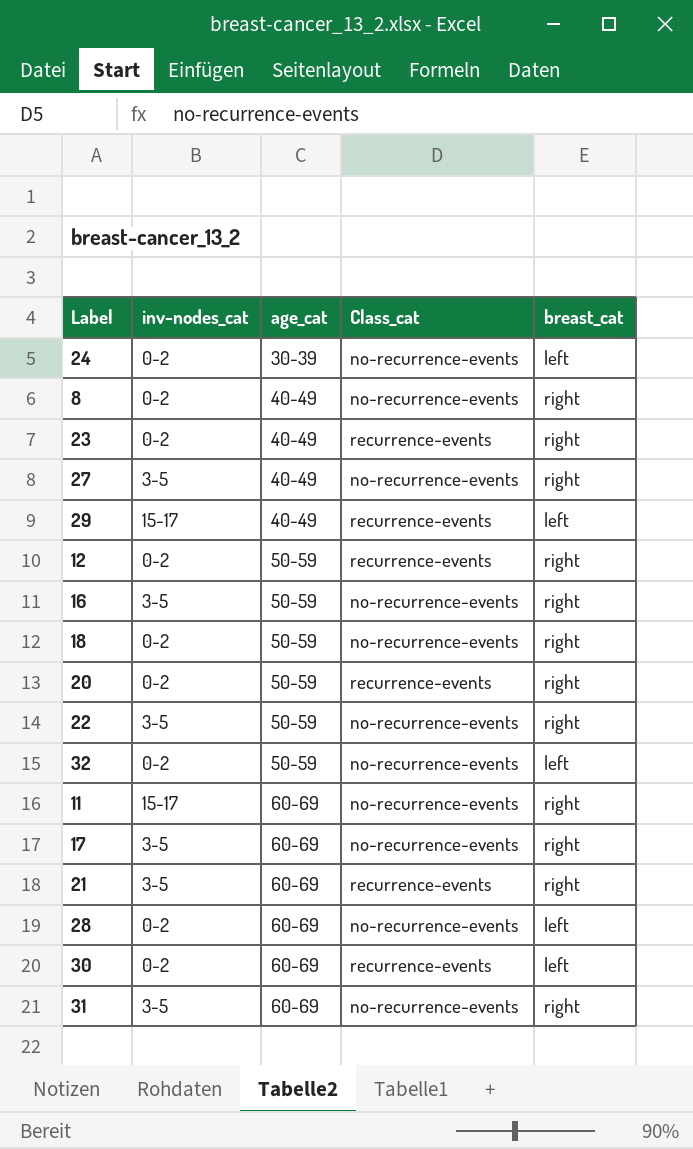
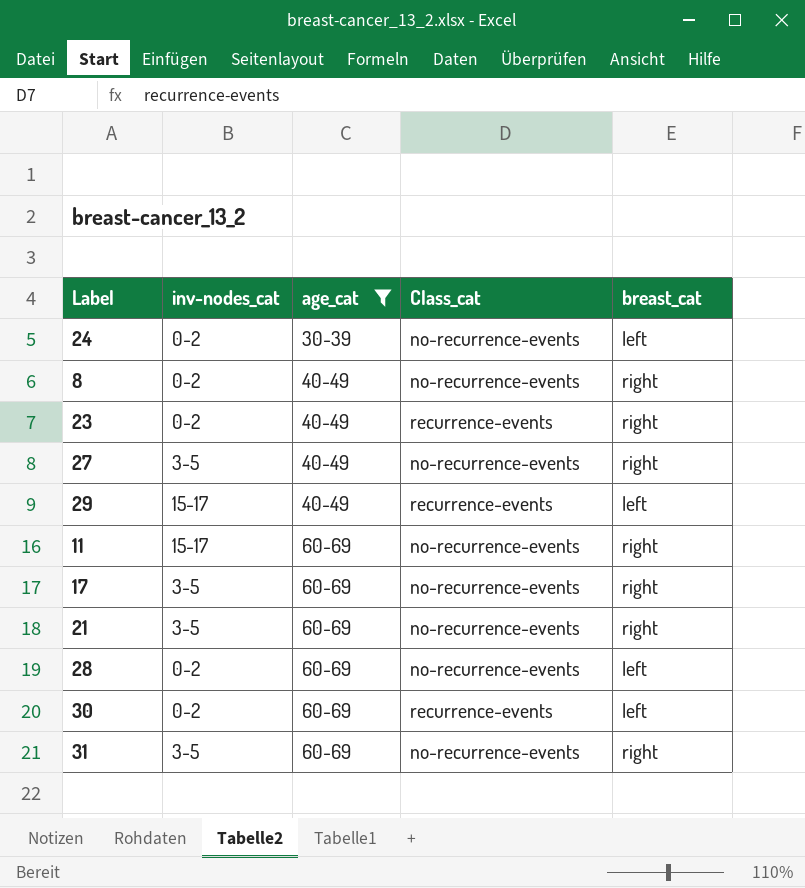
filter: none -> age_cat != 50-59
21 | Class_cat: recurrence-events -> no-recurrence-events

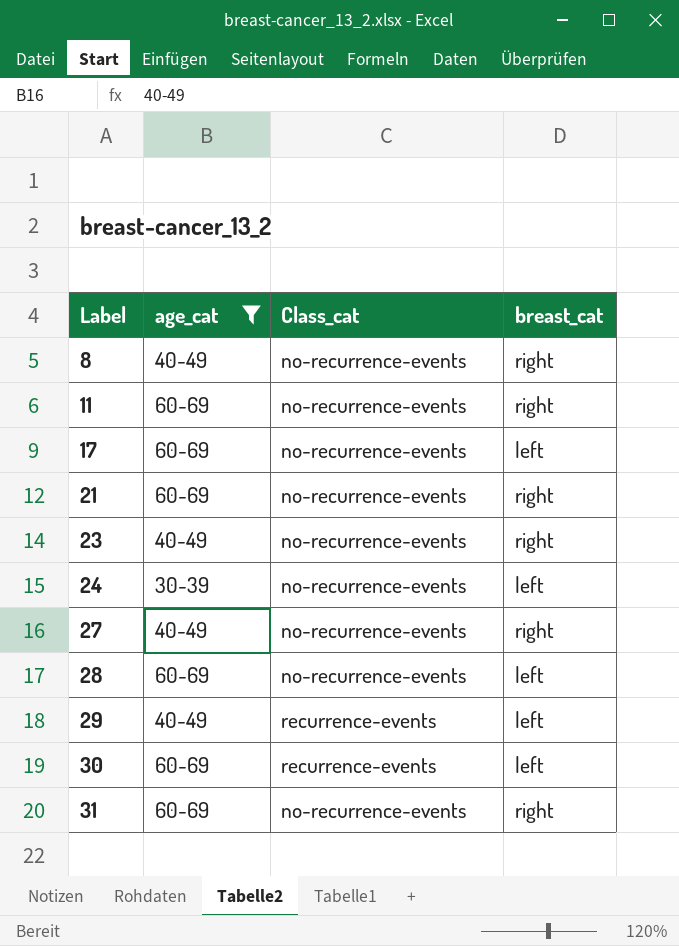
row order: age_cat ascending -> Label ascending
column inv-nodes_cat | position: 2 -> none
17 | breast_cat: right -> left
23 | Class_cat: recurrence-events -> no-recurrence-events

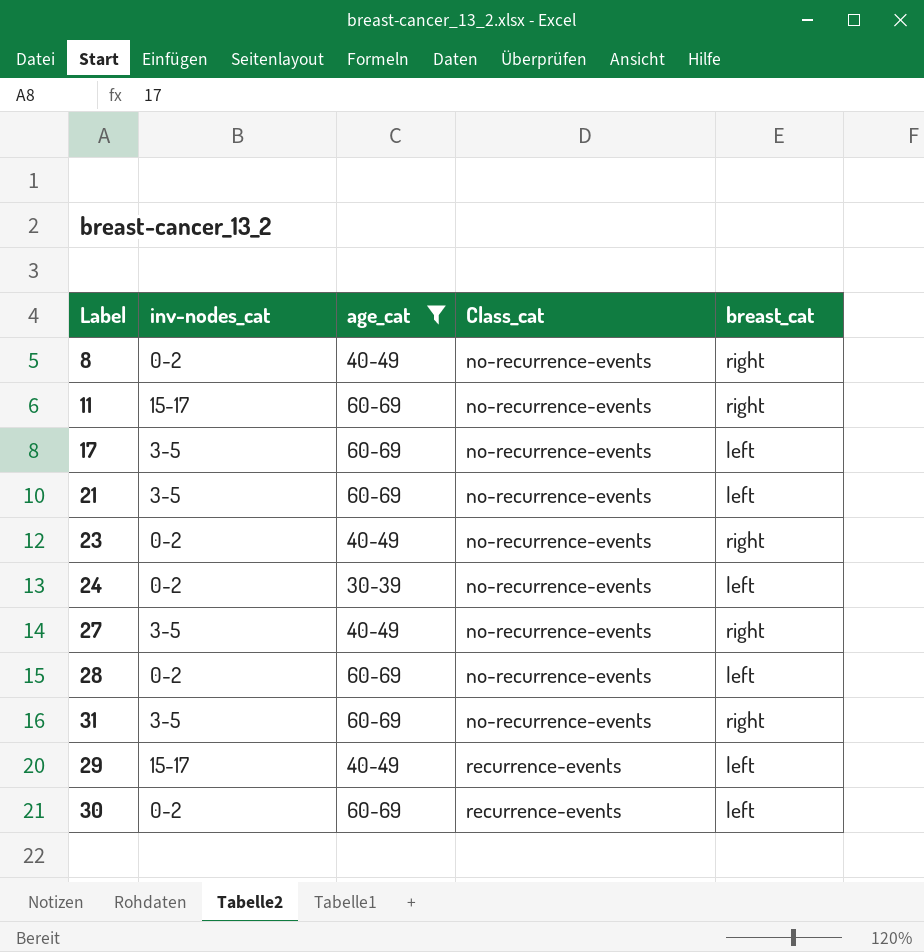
row order: Label ascending -> Class_cat ascending
column inv-nodes_cat | position: none -> 2
21 | breast_cat: right -> left

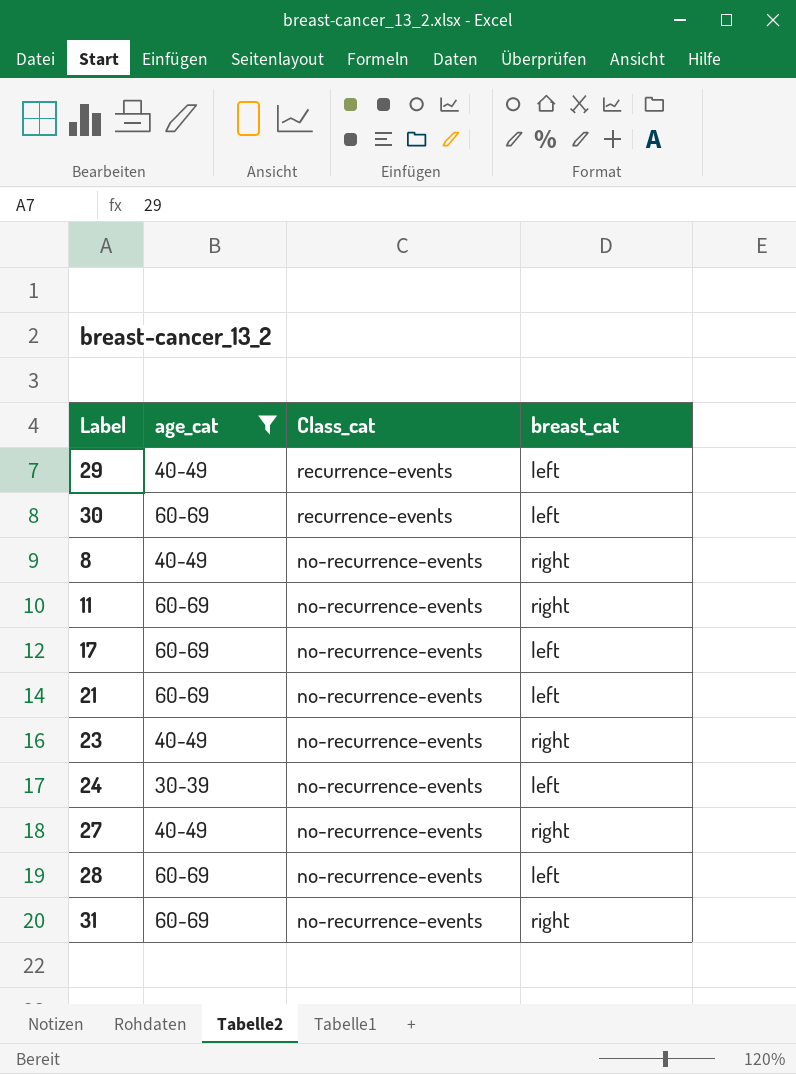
row order: Class_cat ascending -> Class_cat descending
column inv-nodes_cat | position: 2 -> none

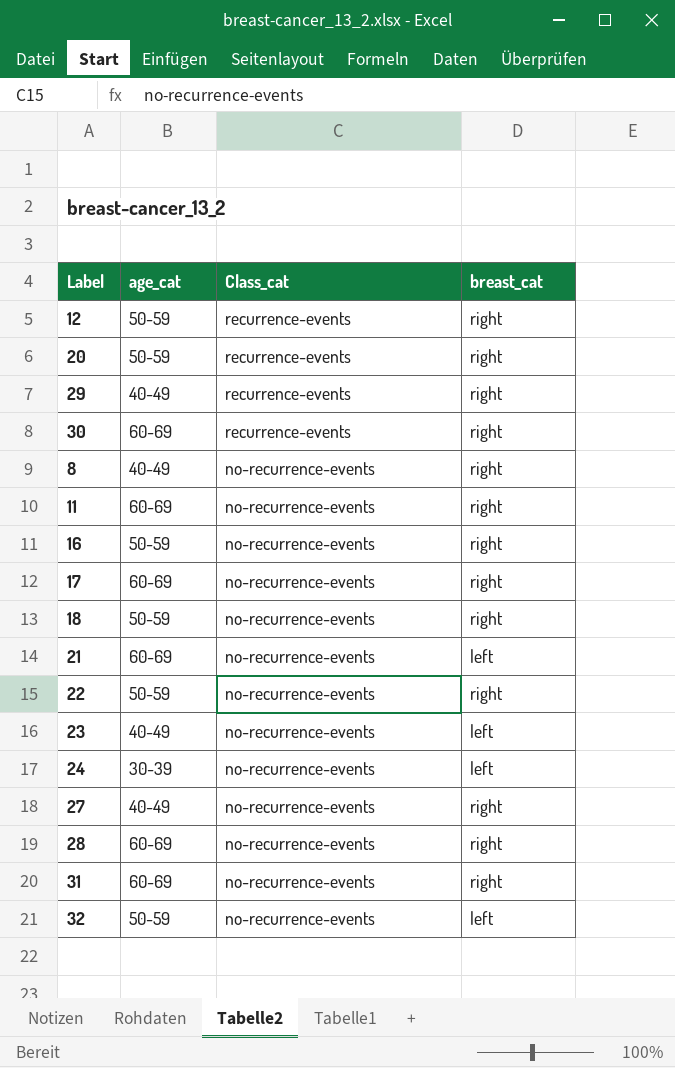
filter: age_cat != 50-59 -> none
29 | breast_cat: left -> right
30 | breast_cat: left -> right
17 | breast_cat: left -> right
23 | breast_cat: right -> left
28 | breast_cat: left -> right

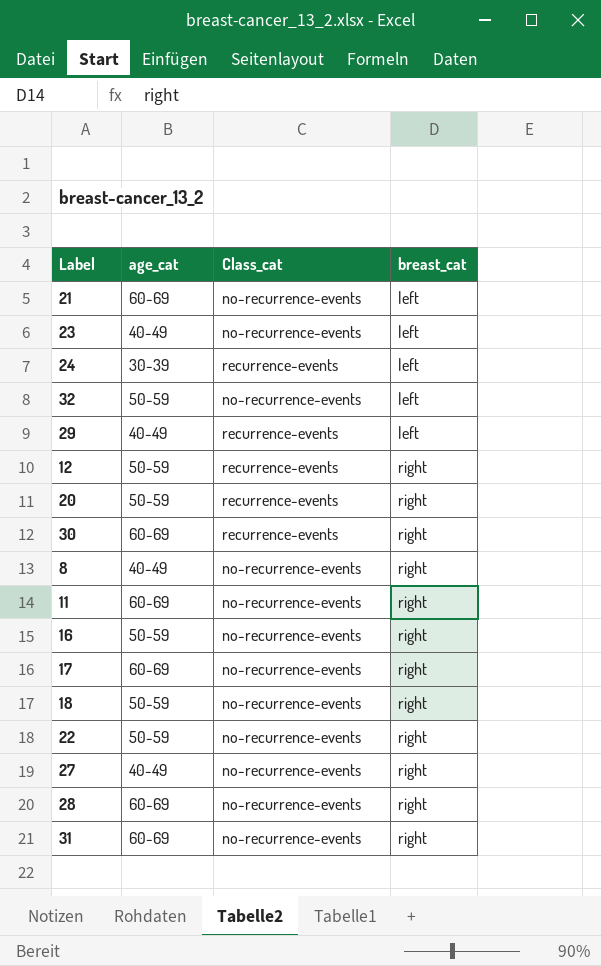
row order: Class_cat descending -> breast_cat ascending
24 | Class_cat: no-recurrence-events -> recurrence-events
29 | breast_cat: right -> left

